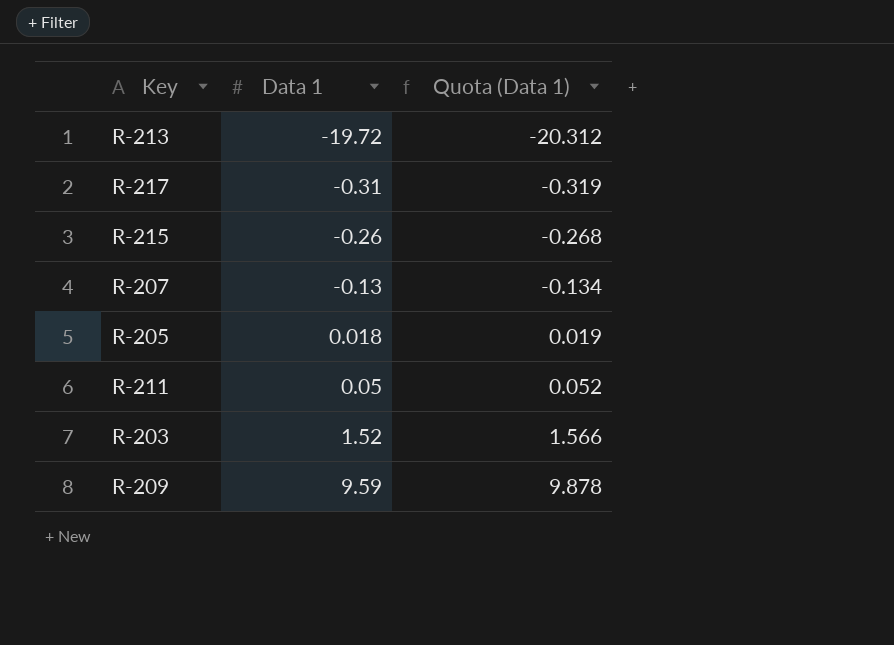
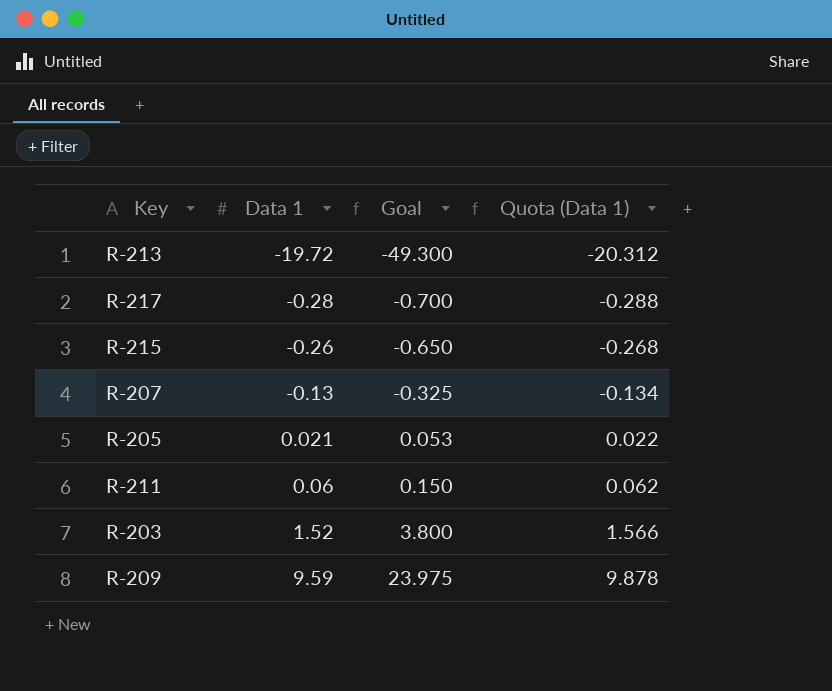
column Goal | formula: none -> [Data 1] * 2.5
R-217 | Data 1: -0.31 -> -0.28
R-217 | Quota (Data 1): -0.319 -> -0.288
R-205 | Data 1: 0.018 -> 0.021
R-205 | Quota (Data 1): 0.019 -> 0.022
R-211 | Data 1: 0.05 -> 0.06
R-211 | Quota (Data 1): 0.052 -> 0.062

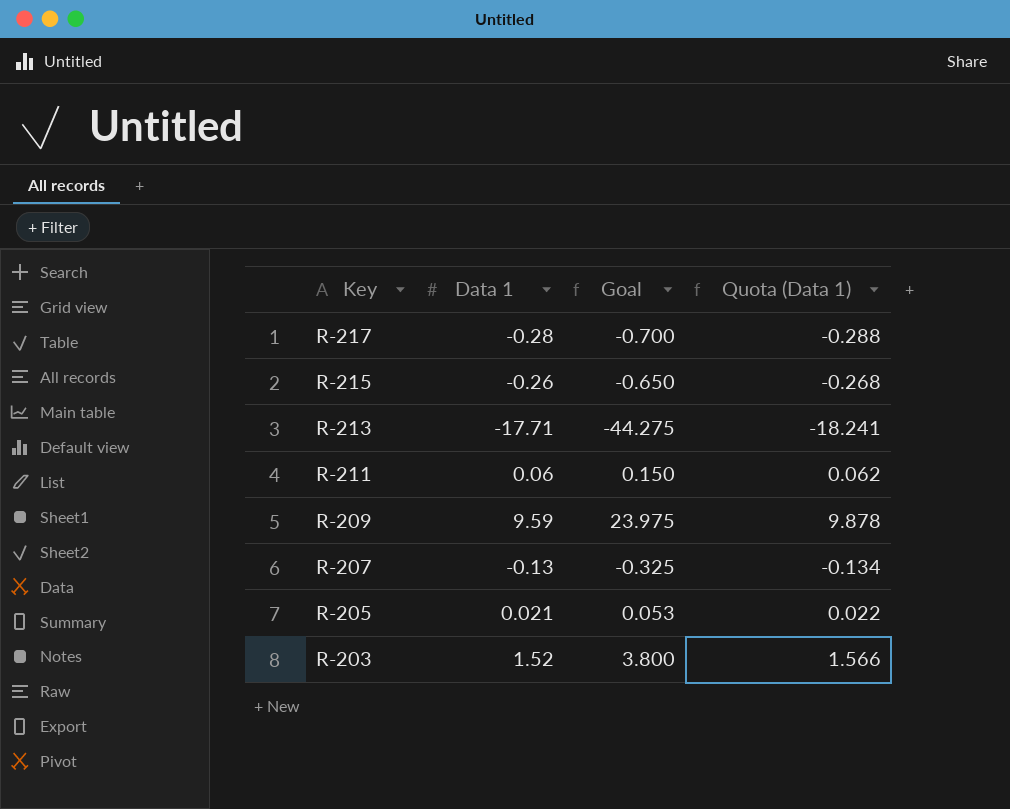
row order: Data 1 ascending -> Key descending
R-213 | Data 1: -19.72 -> -17.71
R-213 | Goal: -49.300 -> -44.275
R-213 | Quota (Data 1): -20.312 -> -18.241

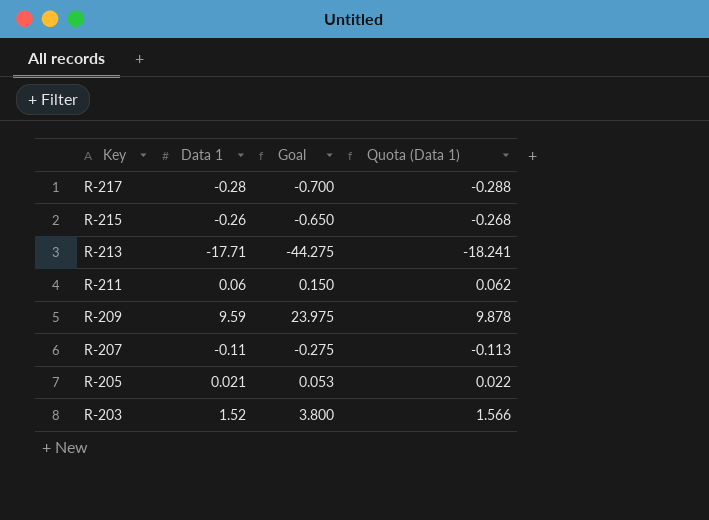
R-207 | Data 1: -0.13 -> -0.11
R-207 | Goal: -0.325 -> -0.275
R-207 | Quota (Data 1): -0.134 -> -0.113

